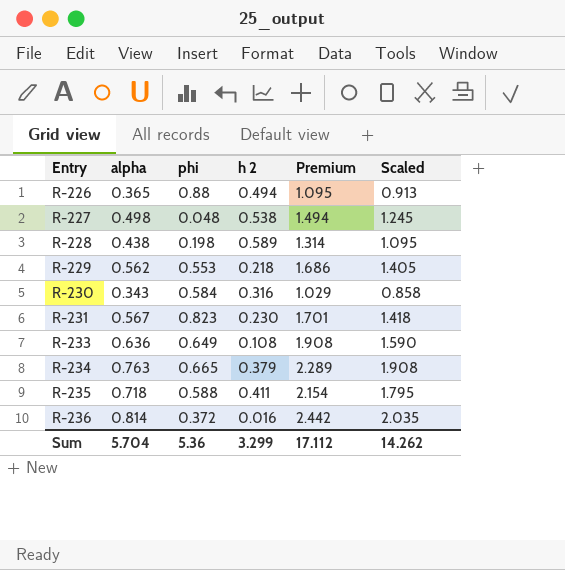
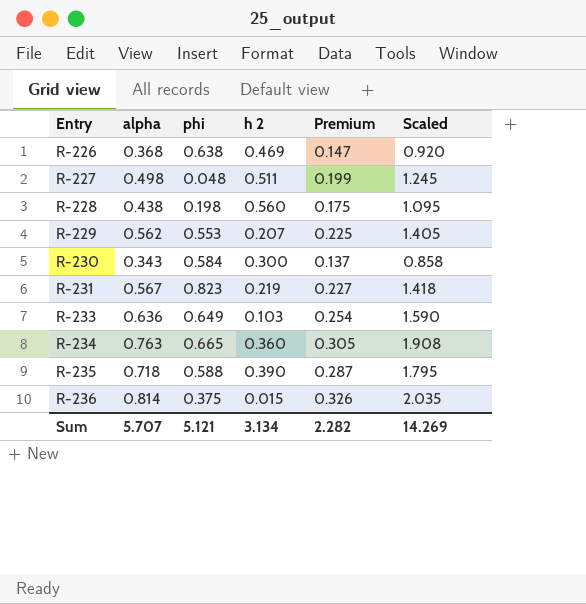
column Premium | formula: [alpha] * 3 -> [alpha] * 0.4
R-226 | alpha: 0.365 -> 0.368
R-226 | phi: 0.88 -> 0.638
R-226 | h 2: 0.494 -> 0.469
R-226 | Scaled: 0.913 -> 0.920
R-227 | h 2: 0.538 -> 0.511
R-228 | h 2: 0.589 -> 0.560
R-229 | h 2: 0.218 -> 0.207
R-230 | h 2: 0.316 -> 0.300
R-231 | h 2: 0.230 -> 0.219
R-233 | h 2: 0.108 -> 0.103
R-234 | h 2: 0.379 -> 0.360
R-235 | h 2: 0.411 -> 0.390
R-236 | phi: 0.372 -> 0.375
R-236 | h 2: 0.016 -> 0.015
Sum | alpha: 5.704 -> 5.707
Sum | phi: 5.36 -> 5.121
Sum | h 2: 3.299 -> 3.134
Sum | Premium: 17.112 -> 2.282
Sum | Scaled: 14.262 -> 14.269

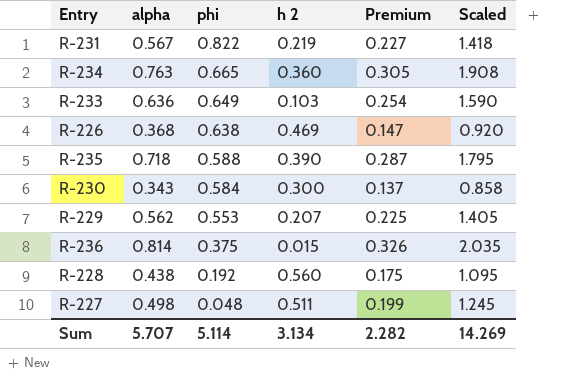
row order: Entry ascending -> phi descending
R-231 | phi: 0.823 -> 0.822
R-228 | phi: 0.198 -> 0.192
Sum | phi: 5.121 -> 5.114

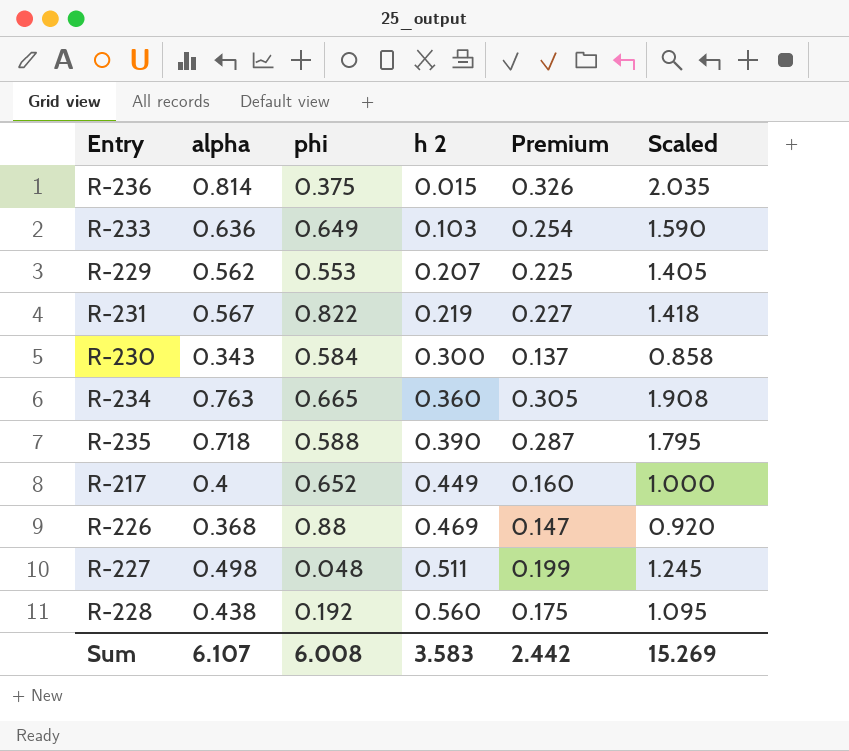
row order: phi descending -> h 2 ascending
row R-217: none -> 0.4 | 0.652 | 0.449 | 0.160 | 1.000
R-226 | phi: 0.638 -> 0.88
Sum | alpha: 5.707 -> 6.107
Sum | phi: 5.114 -> 6.008
Sum | h 2: 3.134 -> 3.583
Sum | Premium: 2.282 -> 2.442
Sum | Scaled: 14.269 -> 15.269

